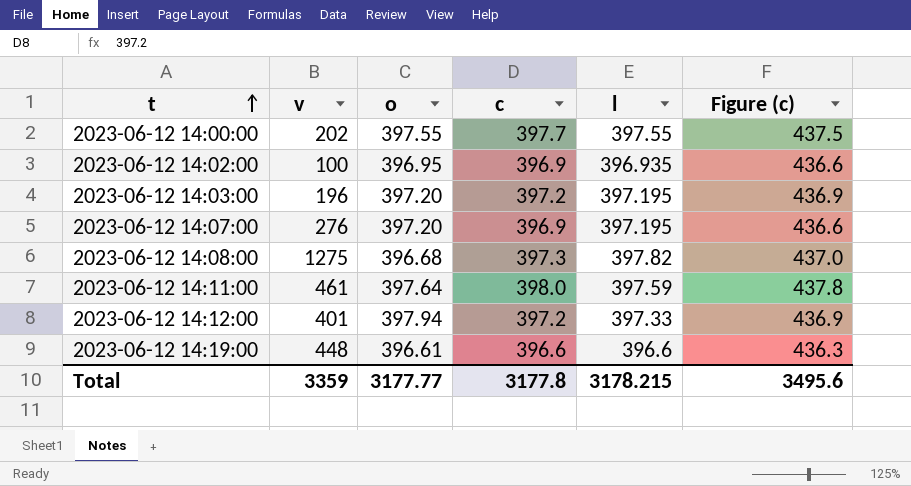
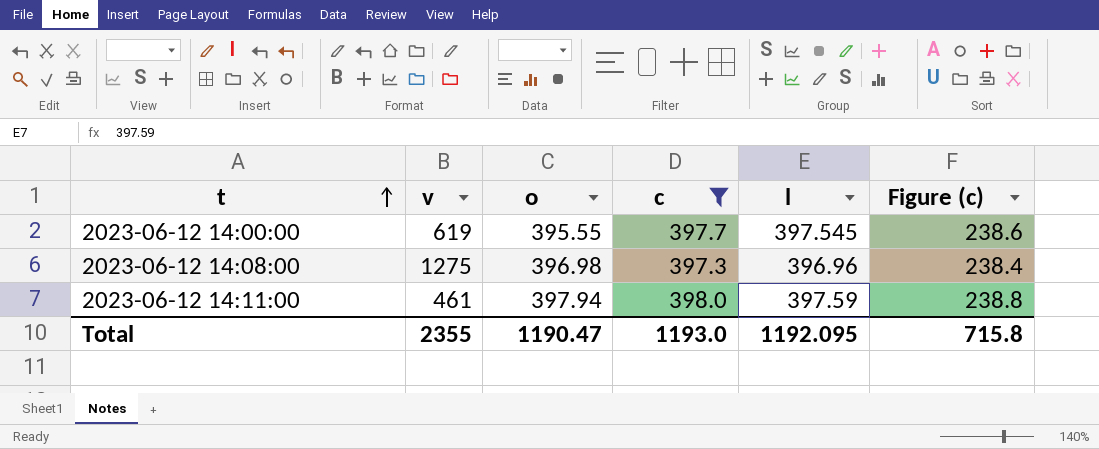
filter: none -> c >= 397.3
column Figure (c) | formula: [c] * 1.1 -> [c] * 0.6
2023-06-12 14:00:00 | v: 202 -> 619
2023-06-12 14:00:00 | o: 397.55 -> 395.55
2023-06-12 14:00:00 | l: 397.55 -> 397.545
2023-06-12 14:08:00 | o: 396.68 -> 396.98
2023-06-12 14:08:00 | l: 397.82 -> 396.96
2023-06-12 14:11:00 | o: 397.64 -> 397.94
Total | v: 3359 -> 2355
Total | o: 3177.77 -> 1190.47
Total | c: 3177.8 -> 1193.0
Total | l: 3178.215 -> 1192.095
Total | Figure (c): 3495.6 -> 715.8

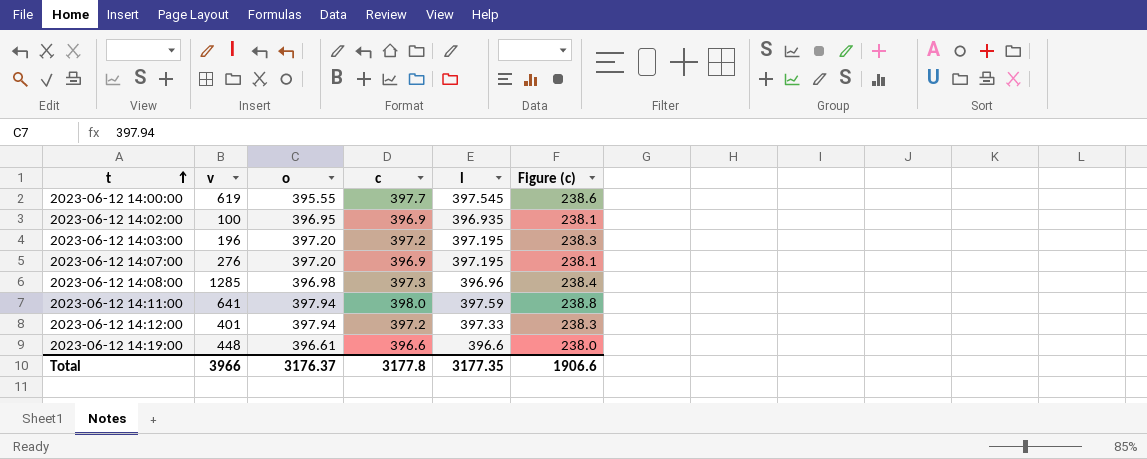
filter: c >= 397.3 -> none
2023-06-12 14:08:00 | v: 1275 -> 1285
2023-06-12 14:11:00 | v: 461 -> 641
Total | v: 2355 -> 3966
Total | o: 1190.47 -> 3176.37
Total | c: 1193.0 -> 3177.8
Total | l: 1192.095 -> 3177.35
Total | Figure (c): 715.8 -> 1906.6

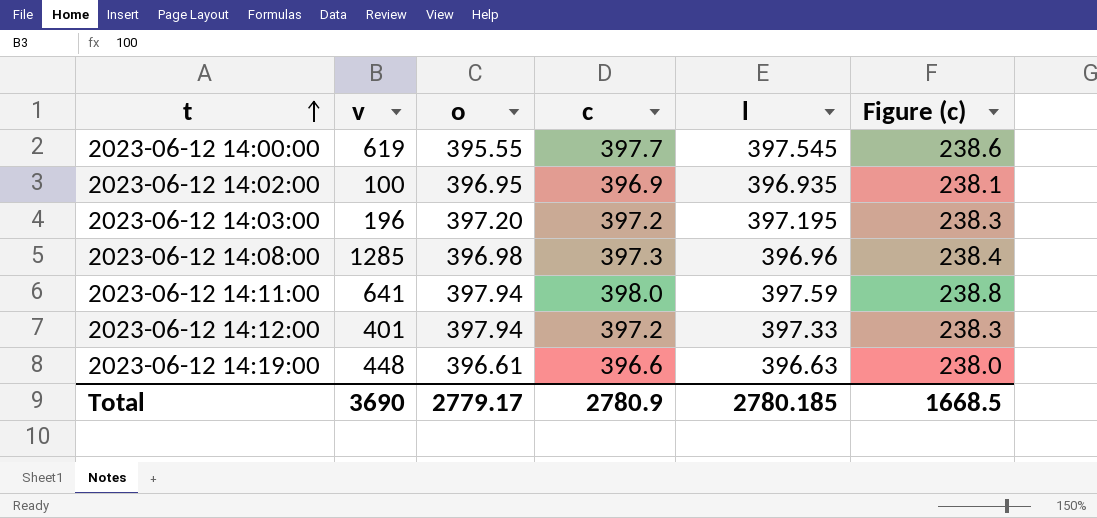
row 2023-06-12 14:07:00: 276 | 397.20 | 396.9 | 397.195 | 238.1 -> none
2023-06-12 14:19:00 | l: 396.6 -> 396.63
Total | v: 3966 -> 3690
Total | o: 3176.37 -> 2779.17
Total | c: 3177.8 -> 2780.9
Total | l: 3177.35 -> 2780.185
Total | Figure (c): 1906.6 -> 1668.5

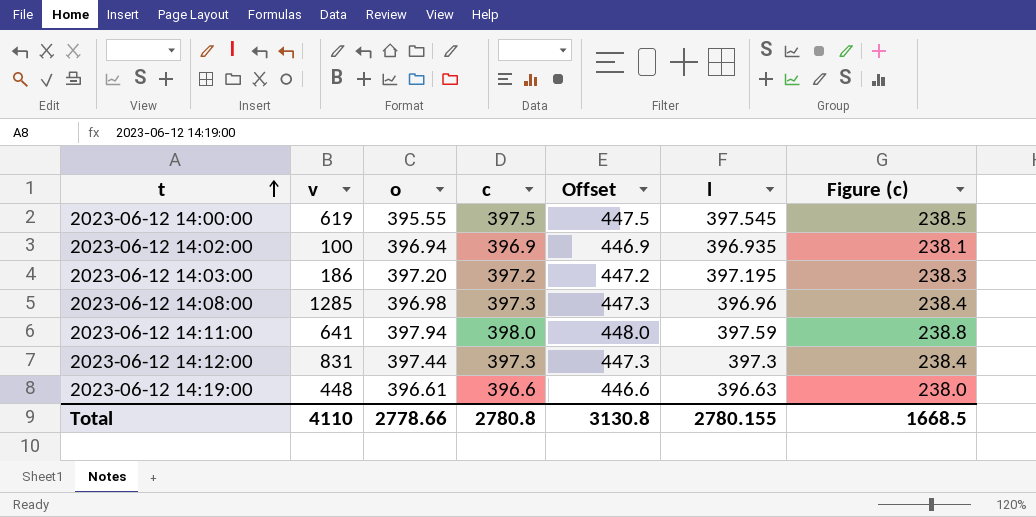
column Offset | formula: none -> [c] + 50
2023-06-12 14:00:00 | c: 397.7 -> 397.5
2023-06-12 14:00:00 | Figure (c): 238.6 -> 238.5
2023-06-12 14:02:00 | o: 396.95 -> 396.94
2023-06-12 14:03:00 | v: 196 -> 186
2023-06-12 14:12:00 | v: 401 -> 831
2023-06-12 14:12:00 | o: 397.94 -> 397.44
2023-06-12 14:12:00 | c: 397.2 -> 397.3
2023-06-12 14:12:00 | l: 397.33 -> 397.3
2023-06-12 14:12:00 | Figure (c): 238.3 -> 238.4
Total | v: 3690 -> 4110
Total | o: 2779.17 -> 2778.66
Total | c: 2780.9 -> 2780.8
Total | l: 2780.185 -> 2780.155

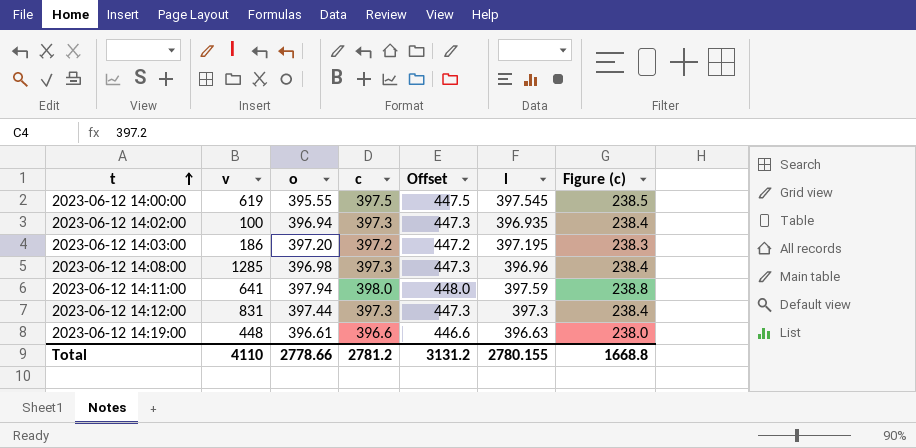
2023-06-12 14:02:00 | c: 396.9 -> 397.3
2023-06-12 14:02:00 | Offset: 446.9 -> 447.3
2023-06-12 14:02:00 | Figure (c): 238.1 -> 238.4
Total | c: 2780.8 -> 2781.2
Total | Offset: 3130.8 -> 3131.2
Total | Figure (c): 1668.5 -> 1668.8

